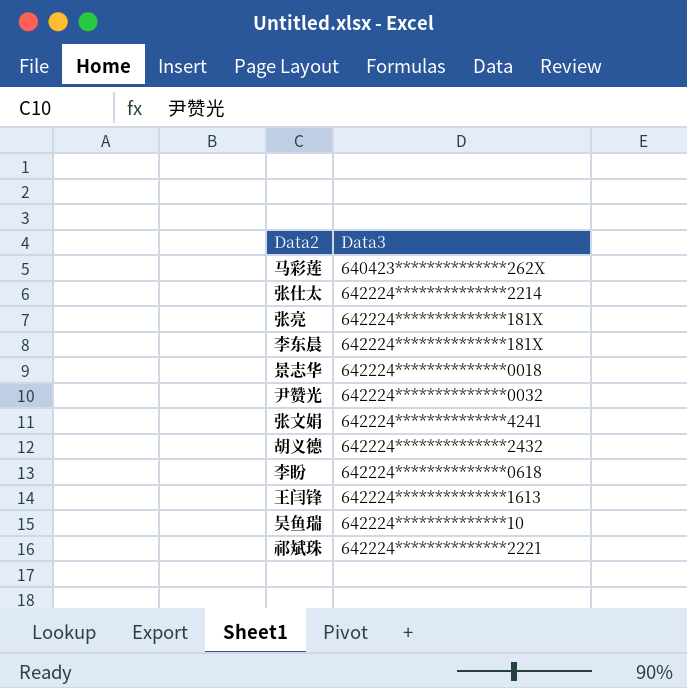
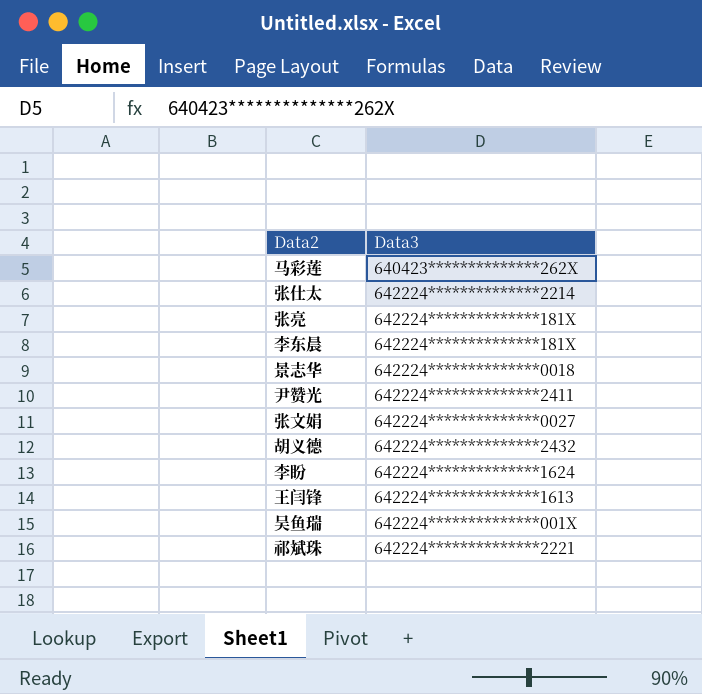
尹赞光 | Data3: 642224**************0032 -> 642224**************2411
张文娟 | Data3: 642224**************4241 -> 642224**************0027
李盼 | Data3: 642224**************0618 -> 642224**************1624
吴鱼瑞 | Data3: 642224**************10 -> 642224**************001X

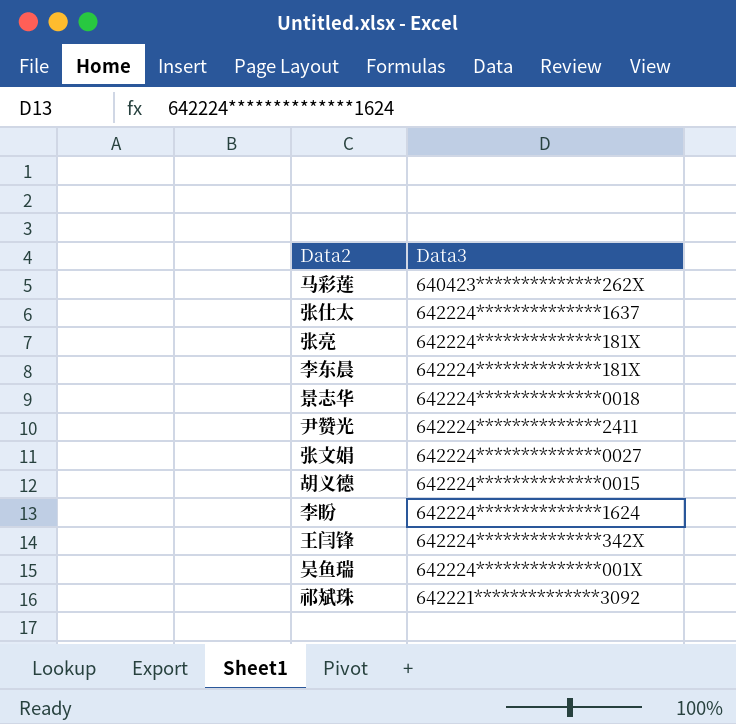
张仕太 | Data3: 642224**************2214 -> 642224**************1637
胡义德 | Data3: 642224**************2432 -> 642224**************0015
王闫锋 | Data3: 642224**************1613 -> 642224**************342X
祁斌珠 | Data3: 642224**************2221 -> 642221**************3092

